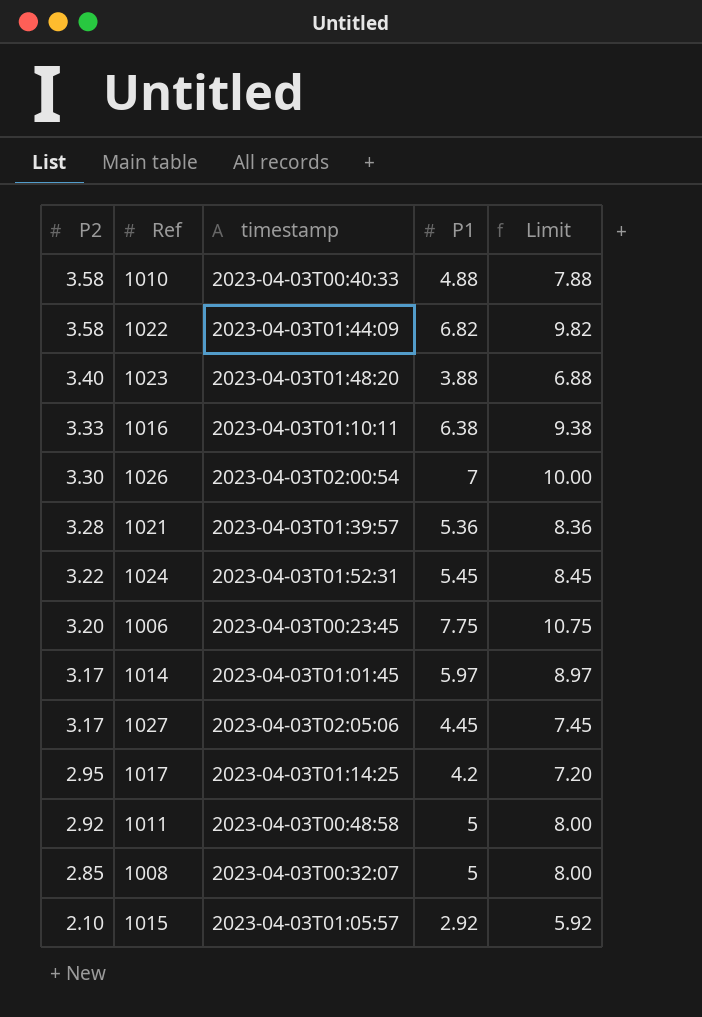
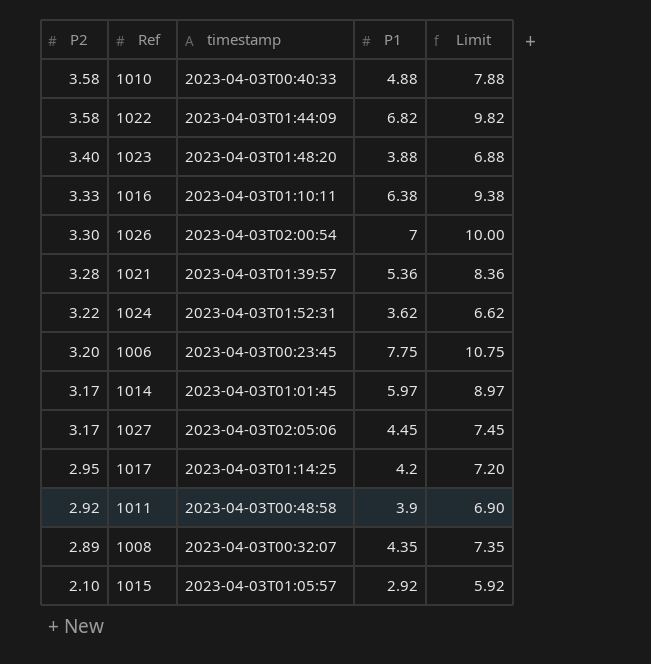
1024 | P1: 5.45 -> 3.62
1024 | Limit: 8.45 -> 6.62
1011 | P1: 5 -> 3.9
1011 | Limit: 8.00 -> 6.90
1008 | P2: 2.85 -> 2.89
1008 | P1: 5 -> 4.35
1008 | Limit: 8.00 -> 7.35

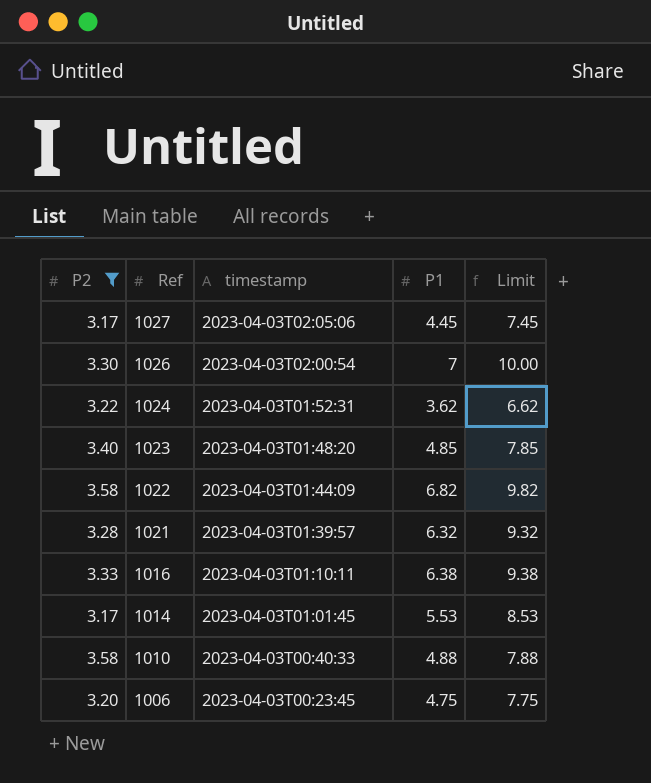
filter: none -> P2 >= 3.17
row order: P2 descending -> Ref descending
1023 | P1: 3.88 -> 4.85
1023 | Limit: 6.88 -> 7.85
1021 | P1: 5.36 -> 6.32
1021 | Limit: 8.36 -> 9.32
1014 | P1: 5.97 -> 5.53
1014 | Limit: 8.97 -> 8.53
1006 | P1: 7.75 -> 4.75
1006 | Limit: 10.75 -> 7.75

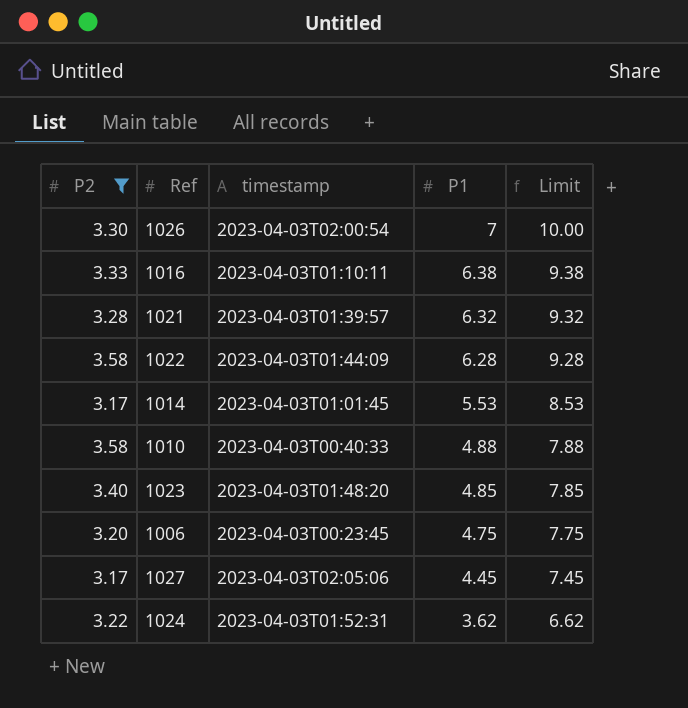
row order: Ref descending -> P1 descending
1022 | P1: 6.82 -> 6.28
1022 | Limit: 9.82 -> 9.28

